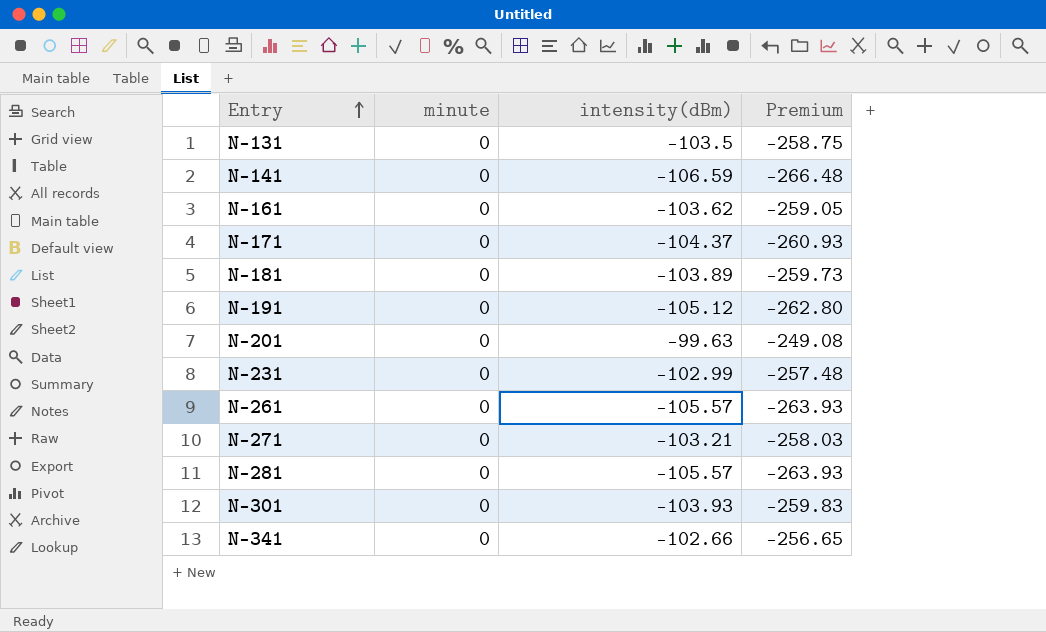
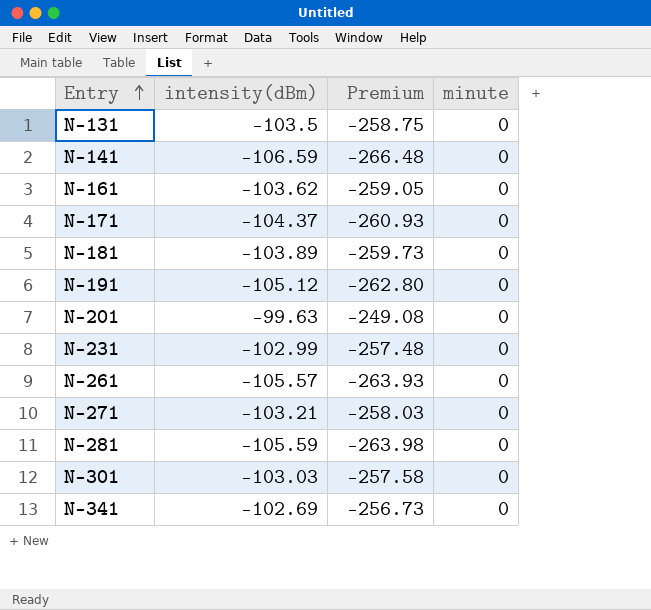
column minute | position: 2 -> 4
N-281 | intensity(dBm): -105.57 -> -105.59
N-281 | Premium: -263.93 -> -263.98
N-301 | intensity(dBm): -103.93 -> -103.03
N-301 | Premium: -259.83 -> -257.58
N-341 | intensity(dBm): -102.66 -> -102.69
N-341 | Premium: -256.65 -> -256.73

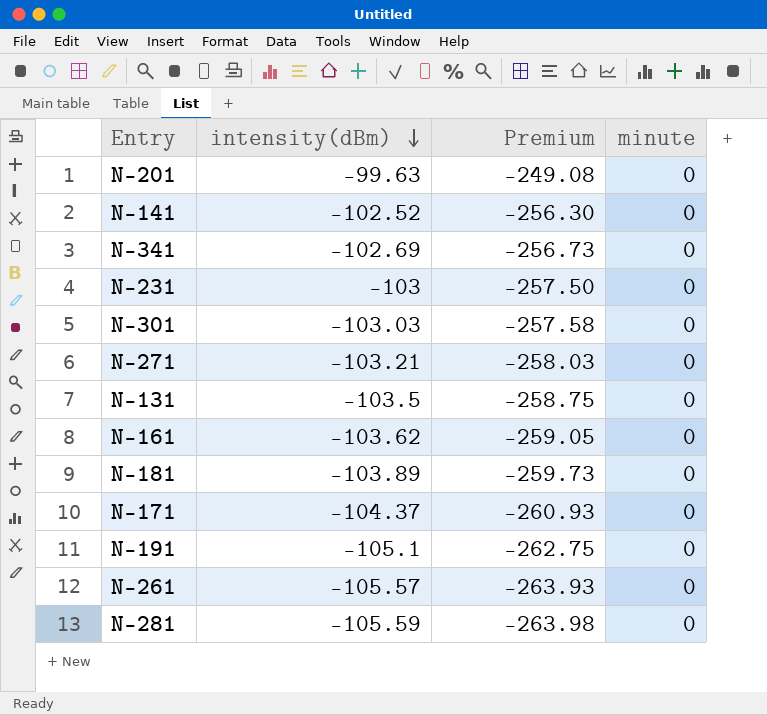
row order: Entry ascending -> intensity(dBm) descending
N-141 | intensity(dBm): -106.59 -> -102.52
N-141 | Premium: -266.48 -> -256.30
N-231 | intensity(dBm): -102.99 -> -103
N-231 | Premium: -257.48 -> -257.50
N-191 | intensity(dBm): -105.12 -> -105.1
N-191 | Premium: -262.80 -> -262.75

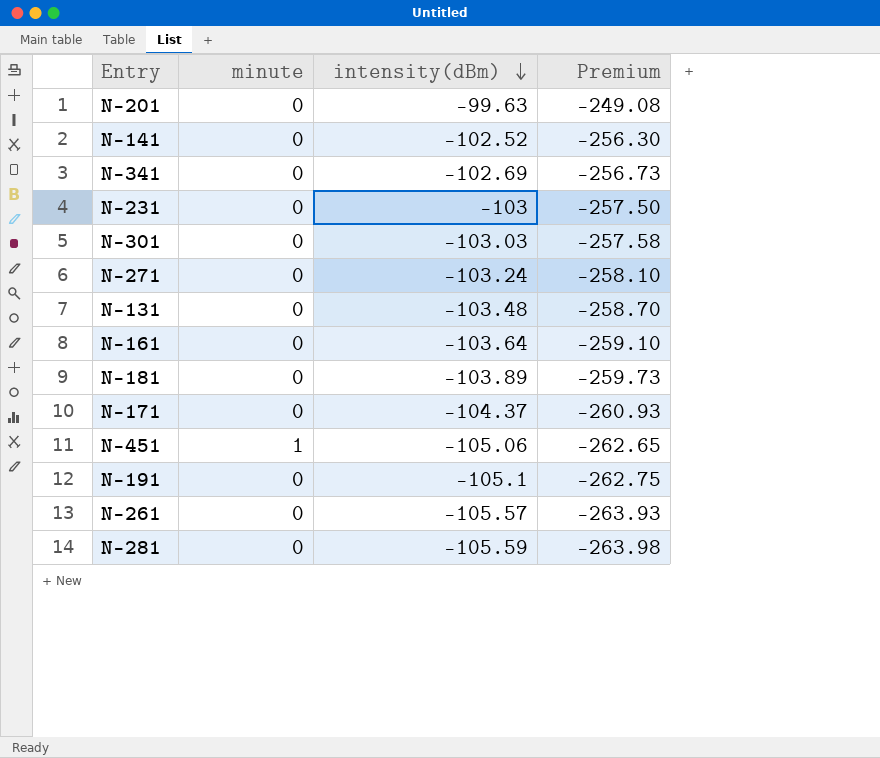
column minute | position: 4 -> 2
N-271 | intensity(dBm): -103.21 -> -103.24
N-271 | Premium: -258.03 -> -258.10
N-131 | intensity(dBm): -103.5 -> -103.48
N-131 | Premium: -258.75 -> -258.70
N-161 | intensity(dBm): -103.62 -> -103.64
N-161 | Premium: -259.05 -> -259.10
row N-451: none -> 1 | -105.06 | -262.65

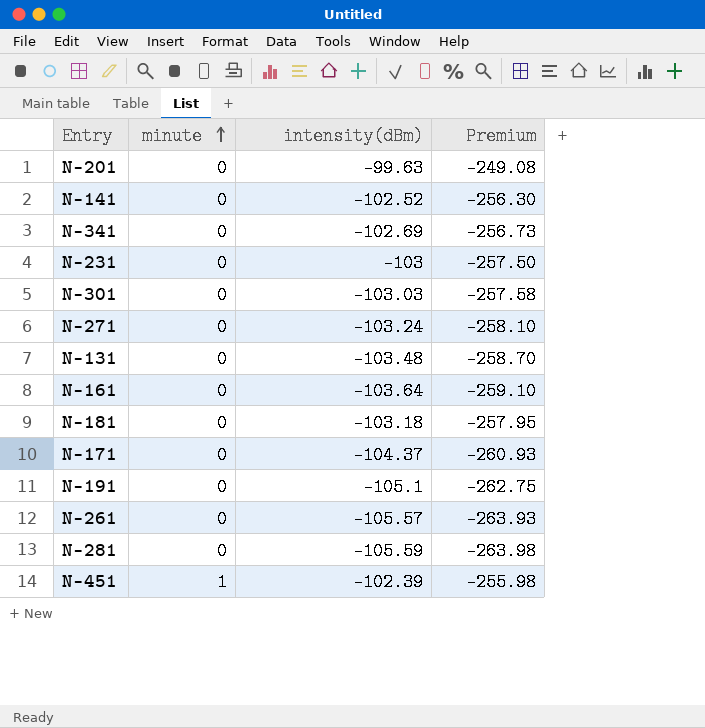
row order: intensity(dBm) descending -> minute ascending
N-181 | intensity(dBm): -103.89 -> -103.18
N-181 | Premium: -259.73 -> -257.95
N-451 | intensity(dBm): -105.06 -> -102.39
N-451 | Premium: -262.65 -> -255.98

